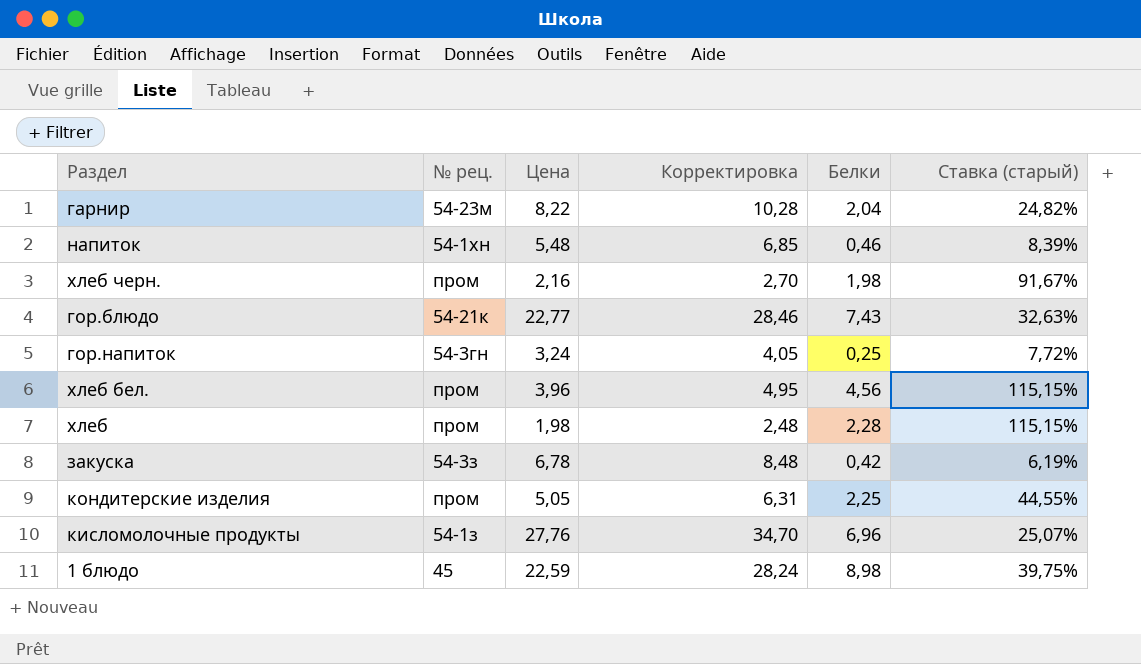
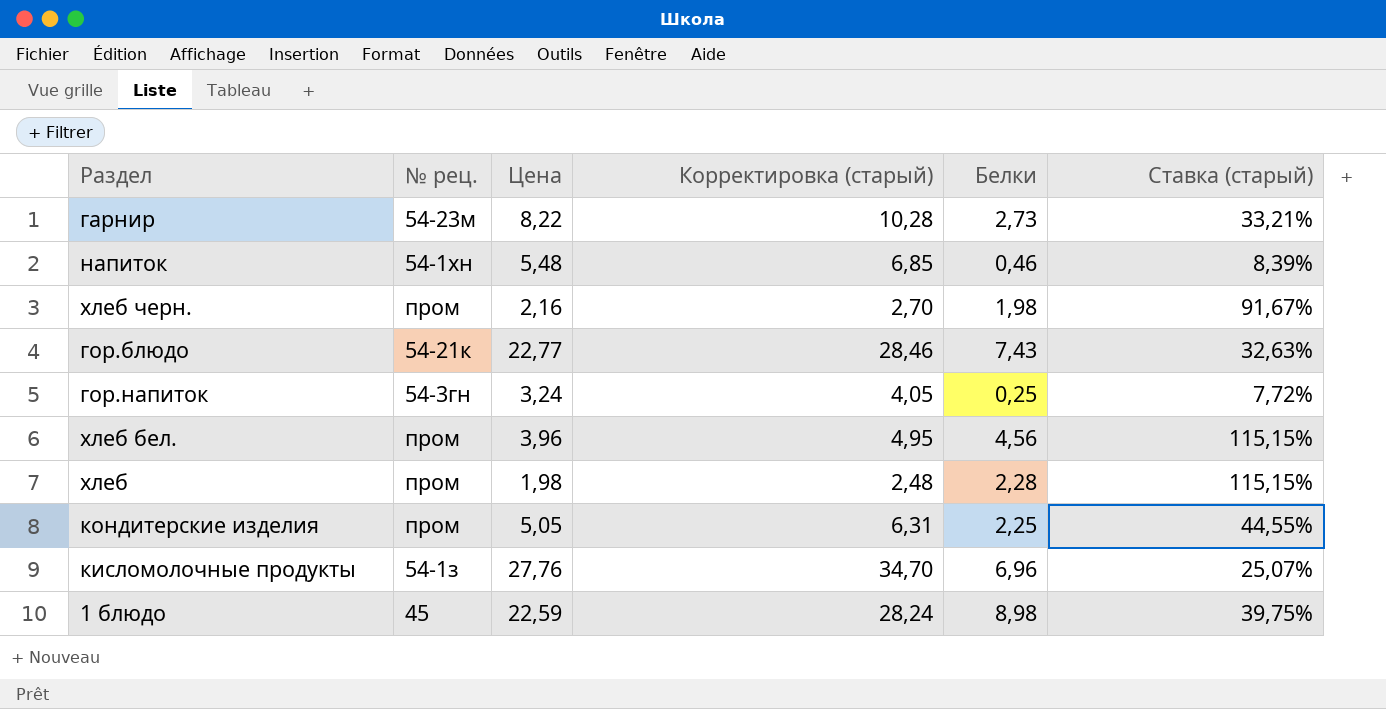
column name: Корректировка -> Корректировка (старый)
row закуска: 54-3з | 6,78 | 8,48 | 0,42 | 6,19% -> none
гарнир | Белки: 2,04 -> 2,73
гарнир | Ставка (старый): 24,82% -> 33,21%

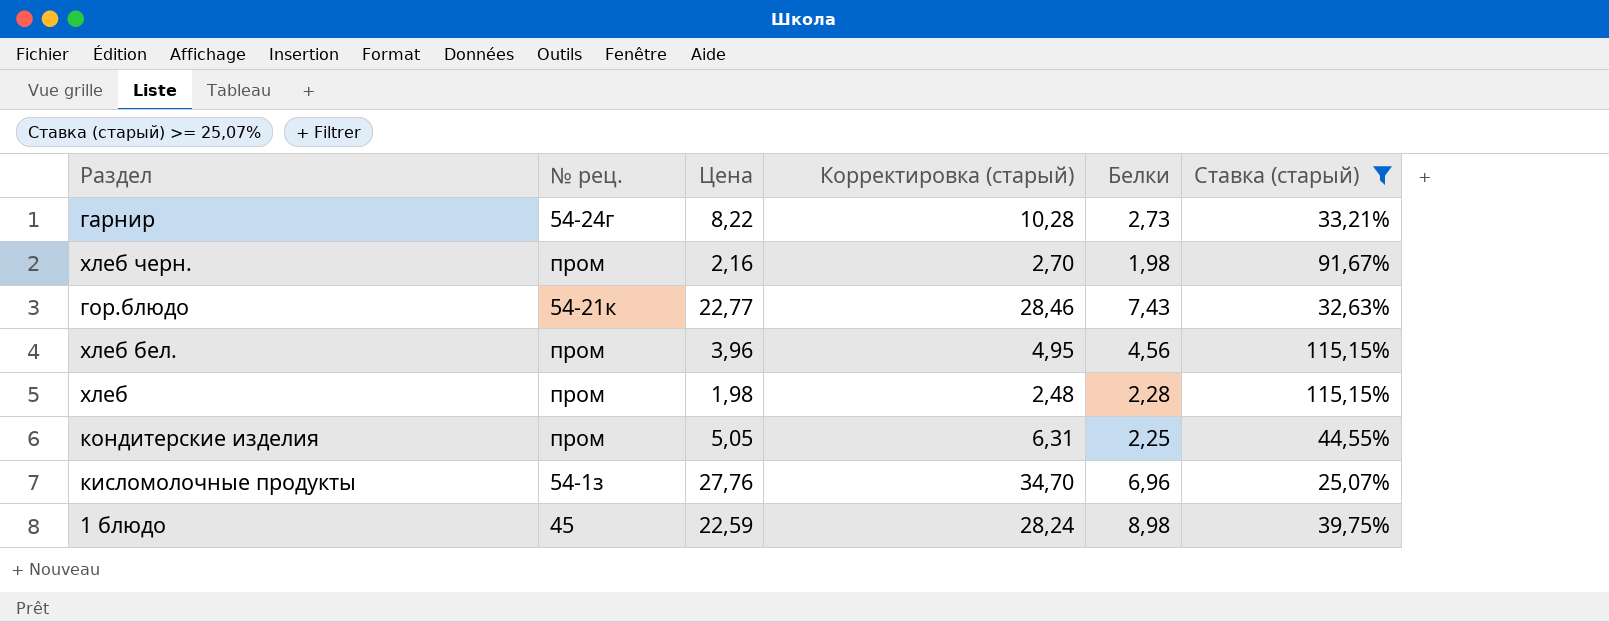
filter: none -> Ставка (старый) >= 25,07%
гарнир | № рец.: 54-23м -> 54-24г

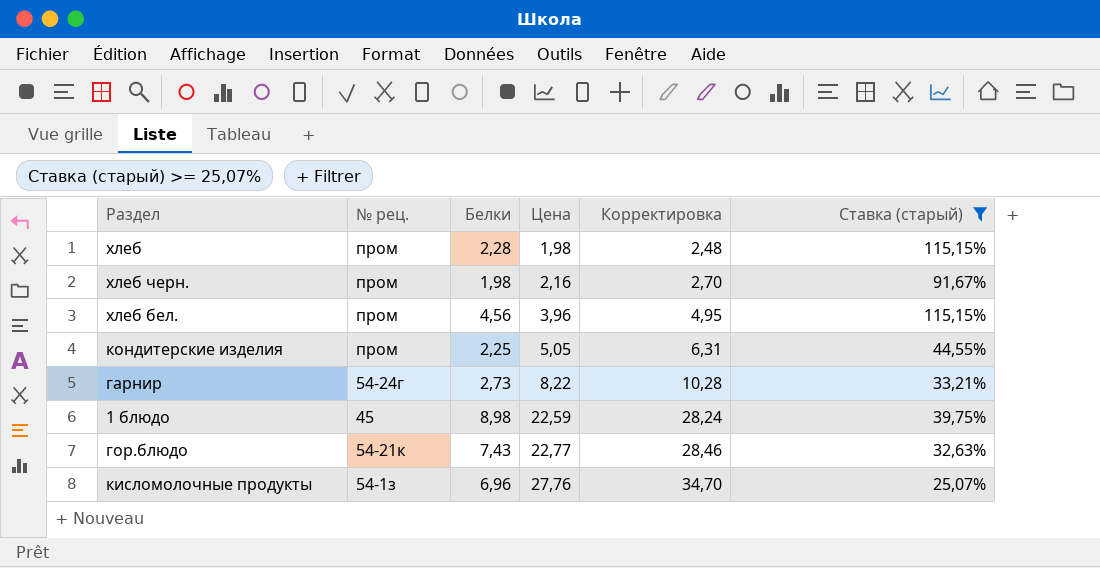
row order: none -> Цена ascending
column Белки | position: 5 -> 3
column name: Корректировка (старый) -> Корректировка

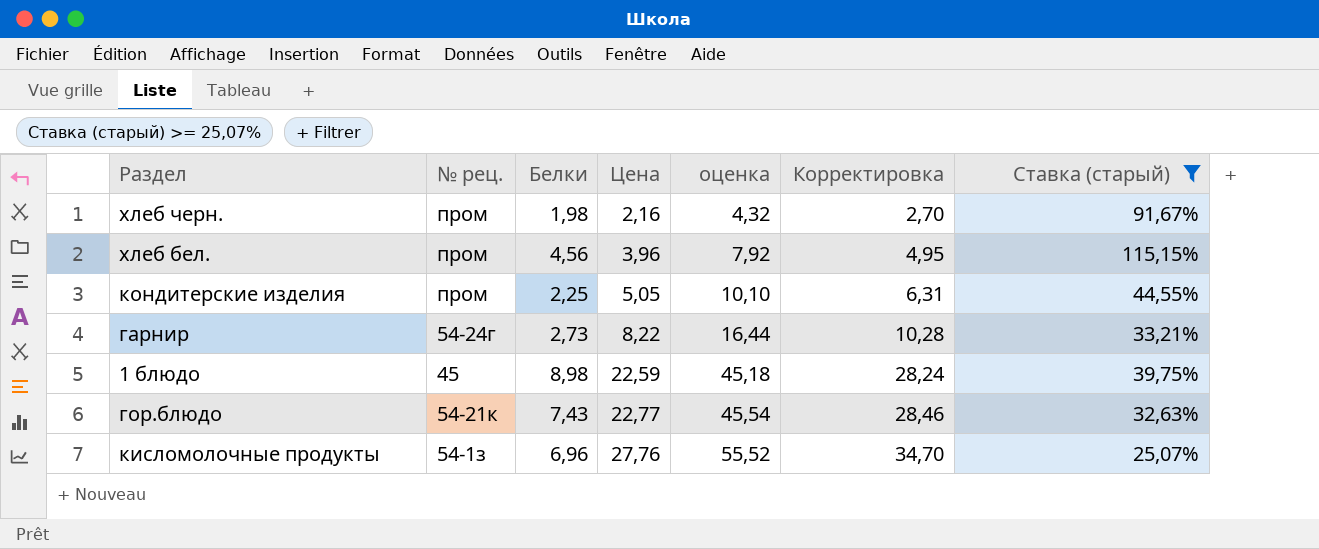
column оценка | formula: none -> [Цена] * 2
row хлеб: пром | 2,28 | 1,98 | 2,48 | 115,15% -> none

